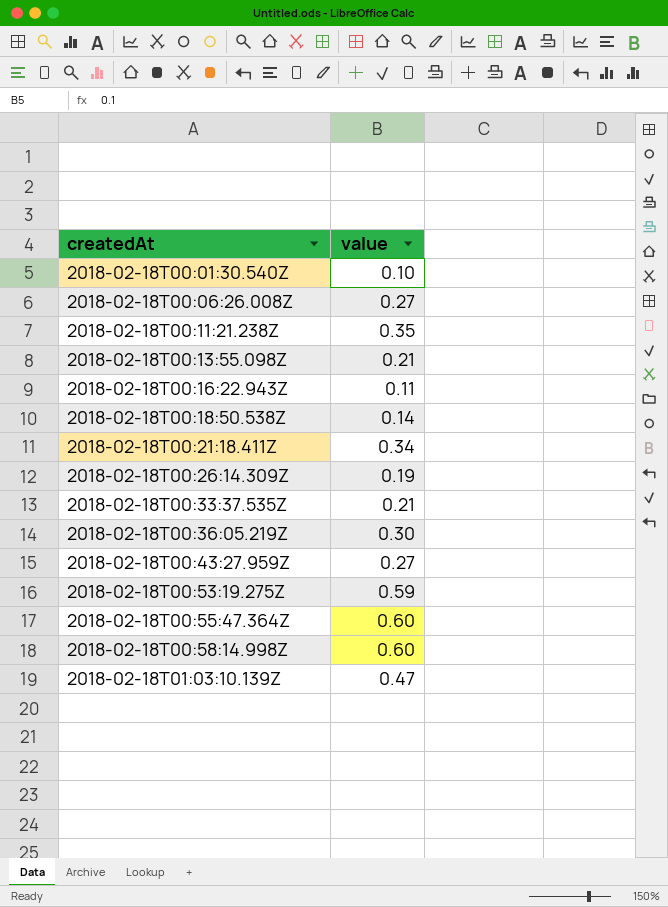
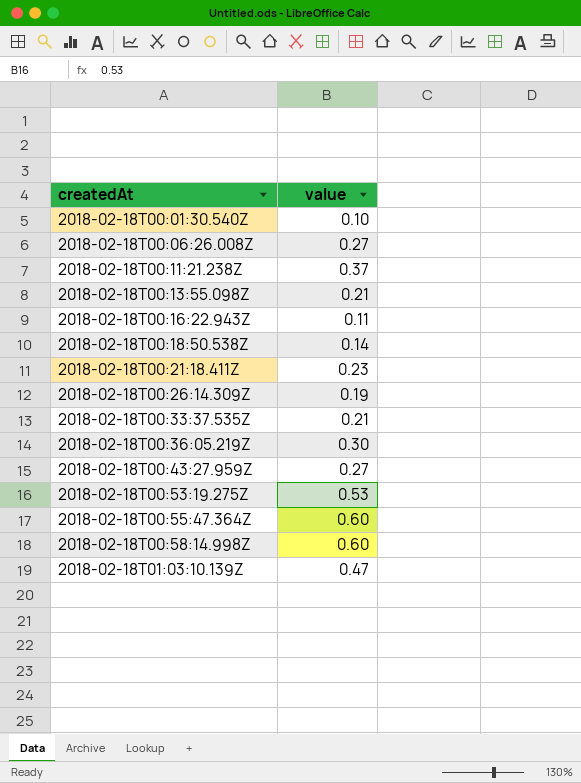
2018-02-18T00:11:21.238Z | value: 0.35 -> 0.37
2018-02-18T00:21:18.411Z | value: 0.34 -> 0.23
2018-02-18T00:53:19.275Z | value: 0.59 -> 0.53

